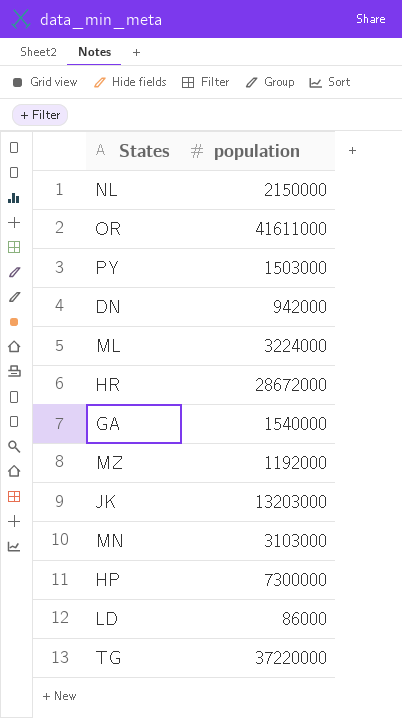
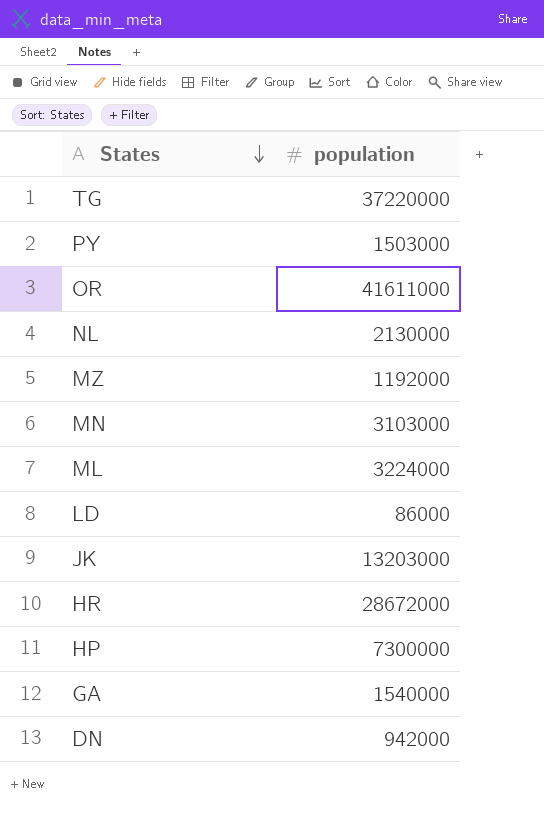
row order: none -> States descending
NL | population: 2150000 -> 2130000

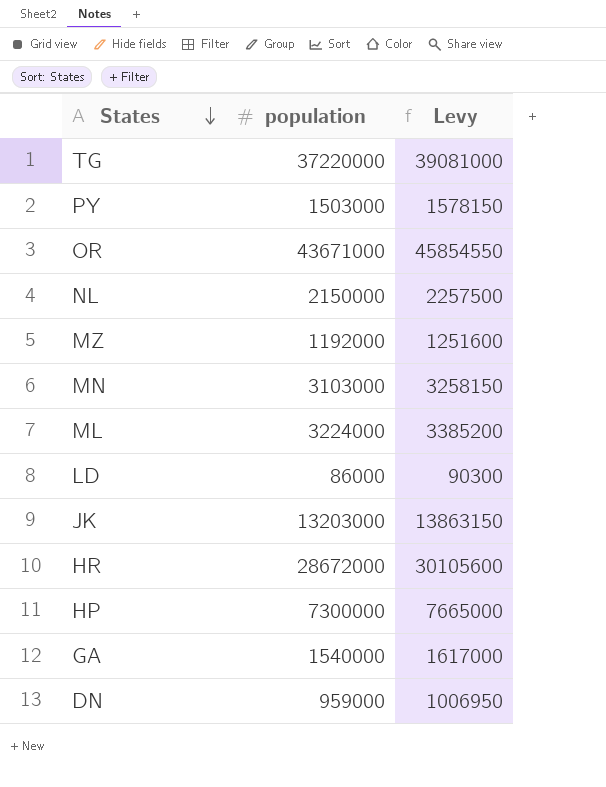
column Levy | formula: none -> [population] * 1.05
OR | population: 41611000 -> 43671000
NL | population: 2130000 -> 2150000
DN | population: 942000 -> 959000

